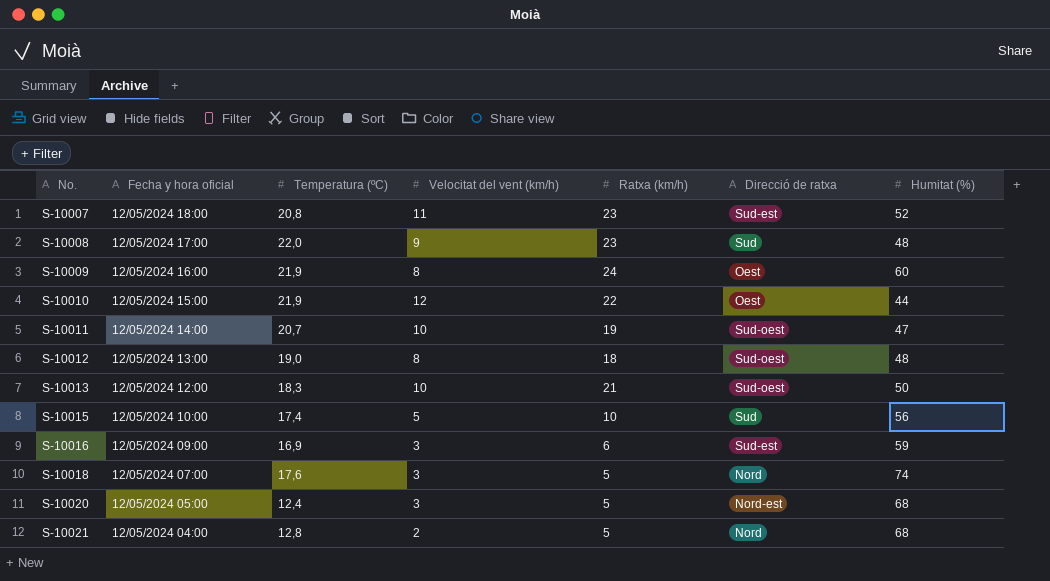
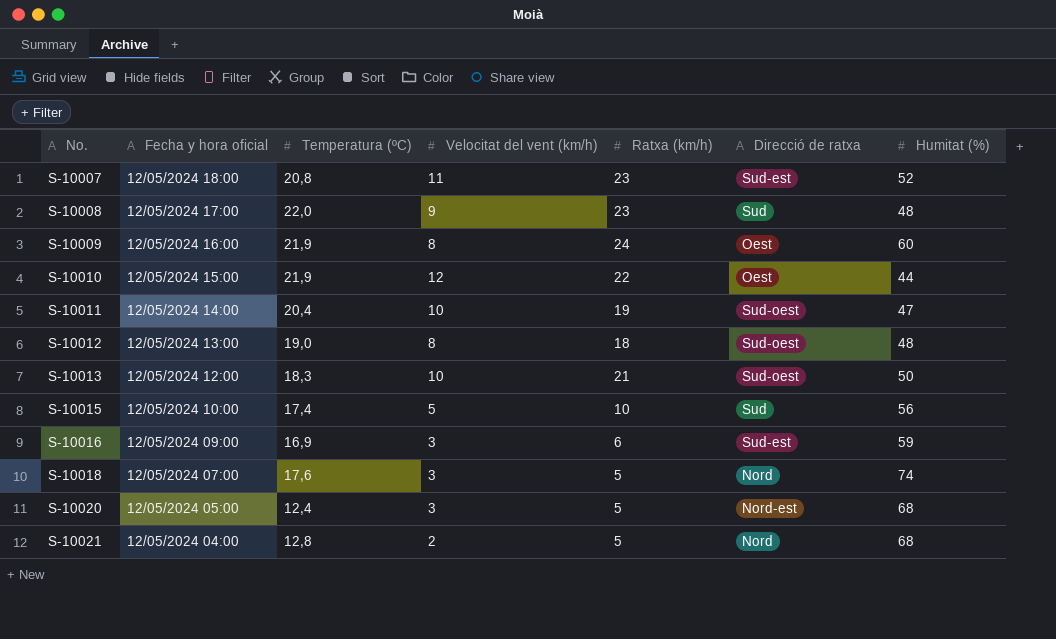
S-10011 | Temperatura (ºC): 20,7 -> 20,4

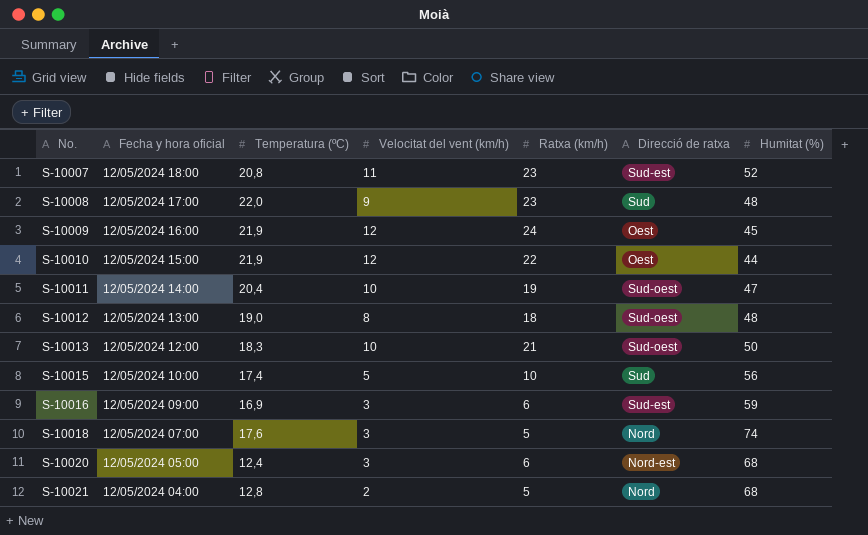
S-10009 | Velocitat del vent (km/h): 8 -> 12
S-10009 | Humitat (%): 60 -> 45
S-10020 | Ratxa (km/h): 5 -> 6

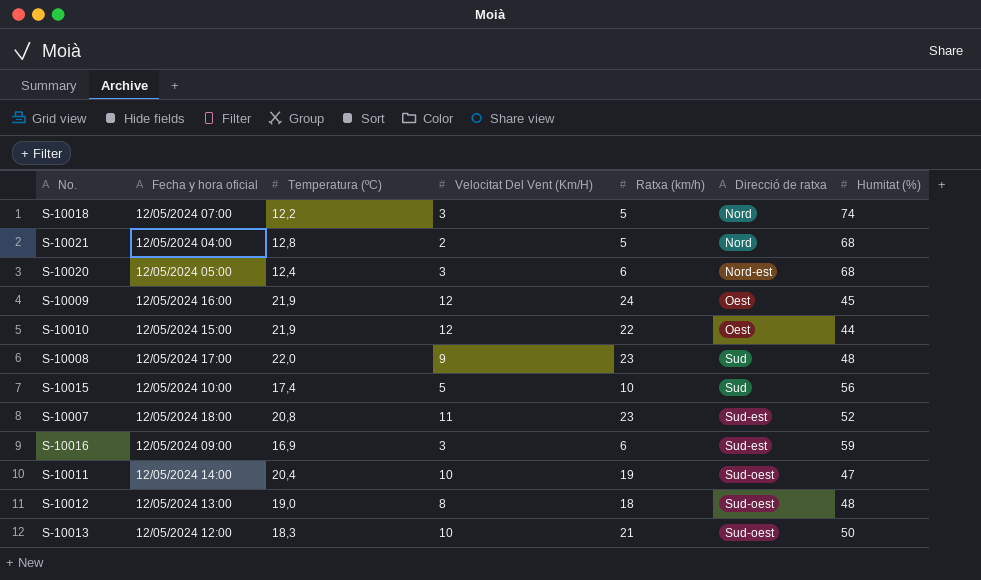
row order: No. ascending -> Direcció de ratxa ascending
column name: Velocitat del vent (km/h) -> Velocitat Del Vent (Km/H)
S-10018 | Temperatura (ºC): 17,6 -> 12,2

